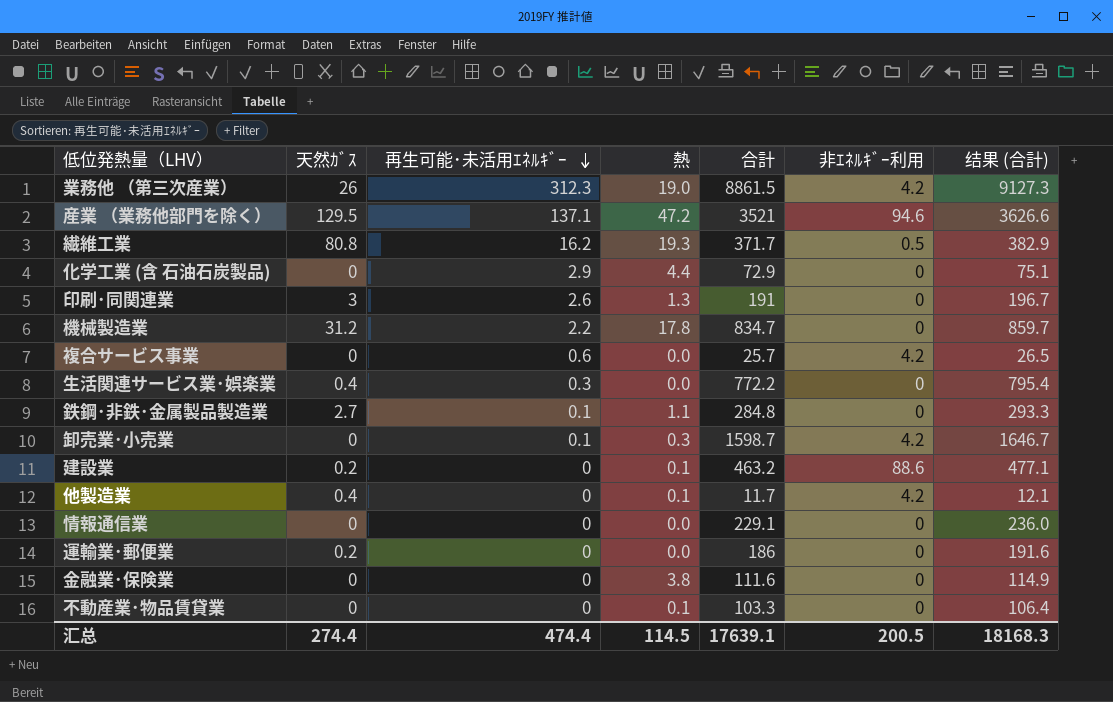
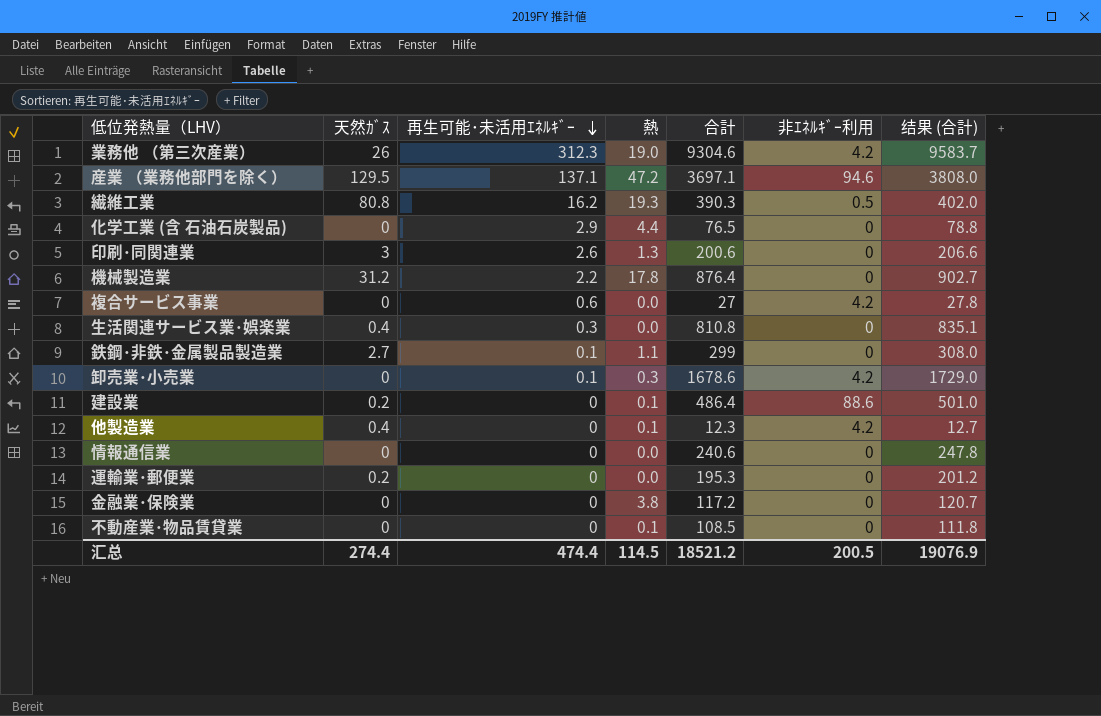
業務他 （第三次産業） | 合計: 8861.5 -> 9304.6
業務他 （第三次産業） | 结果 (合計): 9127.3 -> 9583.7
産業 （業務他部門を除く） | 合計: 3521 -> 3697.1
産業 （業務他部門を除く） | 结果 (合計): 3626.6 -> 3808.0
繊維工業 | 合計: 371.7 -> 390.3
繊維工業 | 结果 (合計): 382.9 -> 402.0
化学工業 (含 石油石炭製品) | 合計: 72.9 -> 76.5
化学工業 (含 石油石炭製品) | 结果 (合計): 75.1 -> 78.8
印刷･同関連業 | 合計: 191 -> 200.6
印刷･同関連業 | 结果 (合計): 196.7 -> 206.6
機械製造業 | 合計: 834.7 -> 876.4
機械製造業 | 结果 (合計): 859.7 -> 902.7
複合サービス事業 | 合計: 25.7 -> 27
複合サービス事業 | 结果 (合計): 26.5 -> 27.8
生活関連サービス業･娯楽業 | 合計: 772.2 -> 810.8
生活関連サービス業･娯楽業 | 结果 (合計): 795.4 -> 835.1
鉄鋼･非鉄･金属製品製造業 | 合計: 284.8 -> 299
鉄鋼･非鉄･金属製品製造業 | 结果 (合計): 293.3 -> 308.0
卸売業･小売業 | 合計: 1598.7 -> 1678.6
卸売業･小売業 | 结果 (合計): 1646.7 -> 1729.0
建設業 | 合計: 463.2 -> 486.4
建設業 | 结果 (合計): 477.1 -> 501.0
他製造業 | 合計: 11.7 -> 12.3
他製造業 | 结果 (合計): 12.1 -> 12.7
情報通信業 | 合計: 229.1 -> 240.6
情報通信業 | 结果 (合計): 236.0 -> 247.8
運輸業･郵便業 | 合計: 186 -> 195.3
運輸業･郵便業 | 结果 (合計): 191.6 -> 201.2
金融業･保険業 | 合計: 111.6 -> 117.2
金融業･保険業 | 结果 (合計): 114.9 -> 120.7
不動産業･物品賃貸業 | 合計: 103.3 -> 108.5
不動産業･物品賃貸業 | 结果 (合計): 106.4 -> 111.8
汇总 | 合計: 17639.1 -> 18521.2
汇总 | 结果 (合計): 18168.3 -> 19076.9

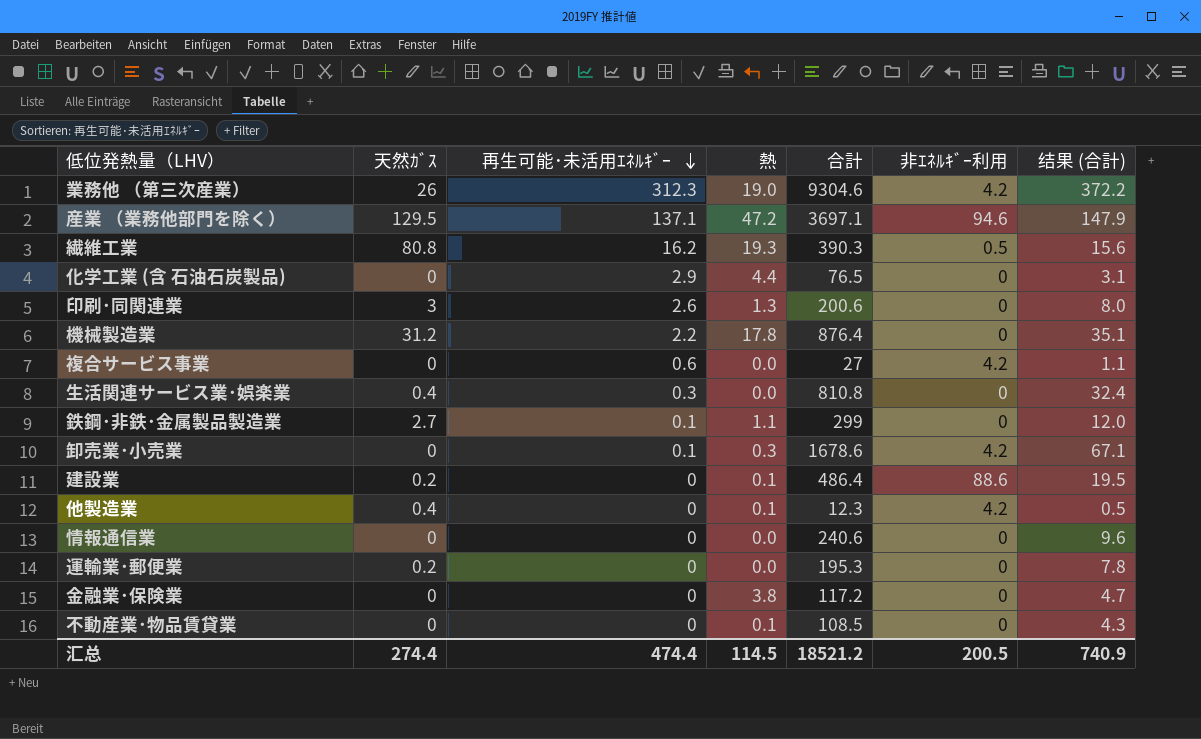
column 结果 (合計) | formula: [合計] * 1.03 -> [合計] * 0.04
汇总 | 结果 (合計): 19076.9 -> 740.9

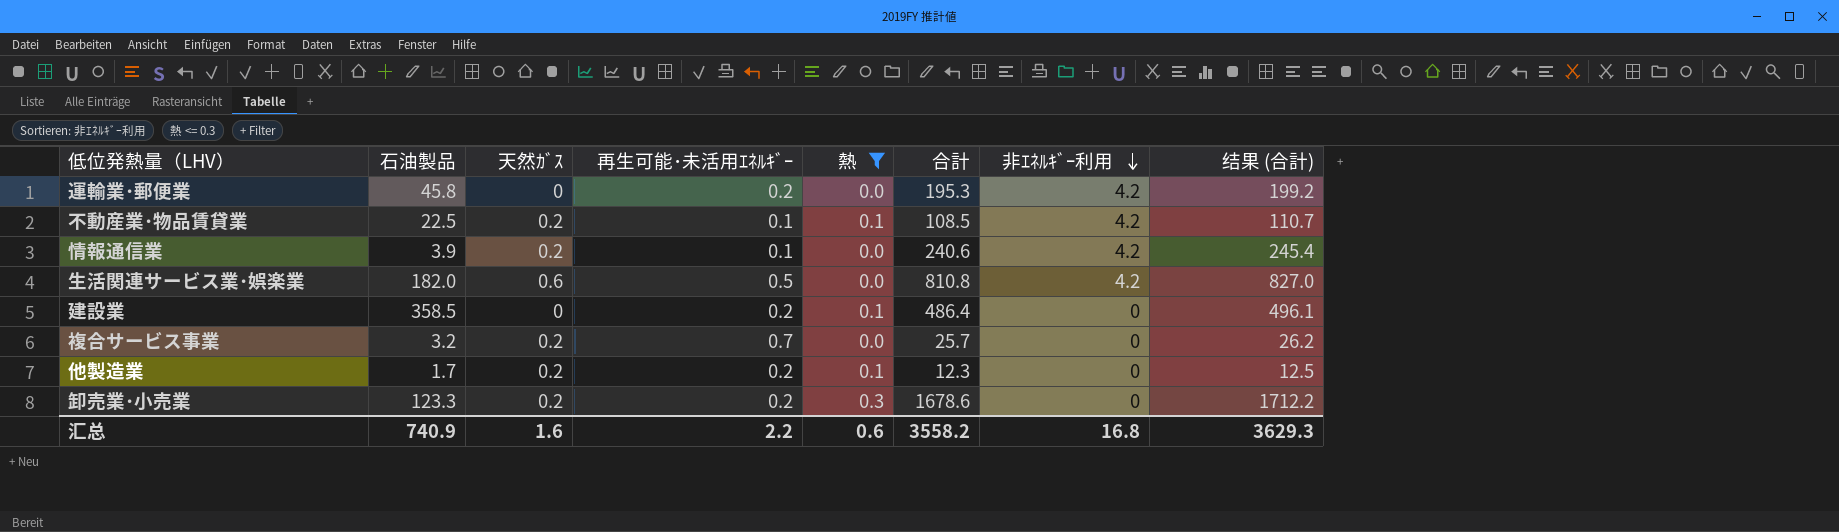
filter: none -> 熱 <= 0.3
row order: 再生可能･未活用ｴﾈﾙｷﾞｰ descending -> 非ｴﾈﾙｷﾞｰ利用 descending
column 石油製品 | position: none -> 2
column 结果 (合計) | formula: [合計] * 0.04 -> [合計] * 1.02
運輸業･郵便業 | 天然ｶﾞｽ: 0.2 -> 0
運輸業･郵便業 | 再生可能･未活用ｴﾈﾙｷﾞｰ: 0 -> 0.2
運輸業･郵便業 | 非ｴﾈﾙｷﾞｰ利用: 0 -> 4.2
不動産業･物品賃貸業 | 天然ｶﾞｽ: 0 -> 0.2
不動産業･物品賃貸業 | 再生可能･未活用ｴﾈﾙｷﾞｰ: 0 -> 0.1
不動産業･物品賃貸業 | 非ｴﾈﾙｷﾞｰ利用: 0 -> 4.2
情報通信業 | 天然ｶﾞｽ: 0 -> 0.2
情報通信業 | 再生可能･未活用ｴﾈﾙｷﾞｰ: 0 -> 0.1
情報通信業 | 非ｴﾈﾙｷﾞｰ利用: 0 -> 4.2
生活関連サービス業･娯楽業 | 天然ｶﾞｽ: 0.4 -> 0.6
生活関連サービス業･娯楽業 | 再生可能･未活用ｴﾈﾙｷﾞｰ: 0.3 -> 0.5
生活関連サービス業･娯楽業 | 非ｴﾈﾙｷﾞｰ利用: 0 -> 4.2
建設業 | 天然ｶﾞｽ: 0.2 -> 0
建設業 | 再生可能･未活用ｴﾈﾙｷﾞｰ: 0 -> 0.2
建設業 | 非ｴﾈﾙｷﾞｰ利用: 88.6 -> 0
複合サービス事業 | 天然ｶﾞｽ: 0 -> 0.2
複合サービス事業 | 再生可能･未活用ｴﾈﾙｷﾞｰ: 0.6 -> 0.7
複合サービス事業 | 合計: 27 -> 25.7
複合サービス事業 | 非ｴﾈﾙｷﾞｰ利用: 4.2 -> 0
他製造業 | 天然ｶﾞｽ: 0.4 -> 0.2
他製造業 | 再生可能･未活用ｴﾈﾙｷﾞｰ: 0 -> 0.2
他製造業 | 非ｴﾈﾙｷﾞｰ利用: 4.2 -> 0
卸売業･小売業 | 天然ｶﾞｽ: 0 -> 0.2
卸売業･小売業 | 再生可能･未活用ｴﾈﾙｷﾞｰ: 0.1 -> 0.2
卸売業･小売業 | 非ｴﾈﾙｷﾞｰ利用: 4.2 -> 0
汇总 | 天然ｶﾞｽ: 274.4 -> 1.6
汇总 | 再生可能･未活用ｴﾈﾙｷﾞｰ: 474.4 -> 2.2
汇总 | 熱: 114.5 -> 0.6
汇总 | 合計: 18521.2 -> 3558.2
汇总 | 非ｴﾈﾙｷﾞｰ利用: 200.5 -> 16.8
汇总 | 结果 (合計): 740.9 -> 3629.3

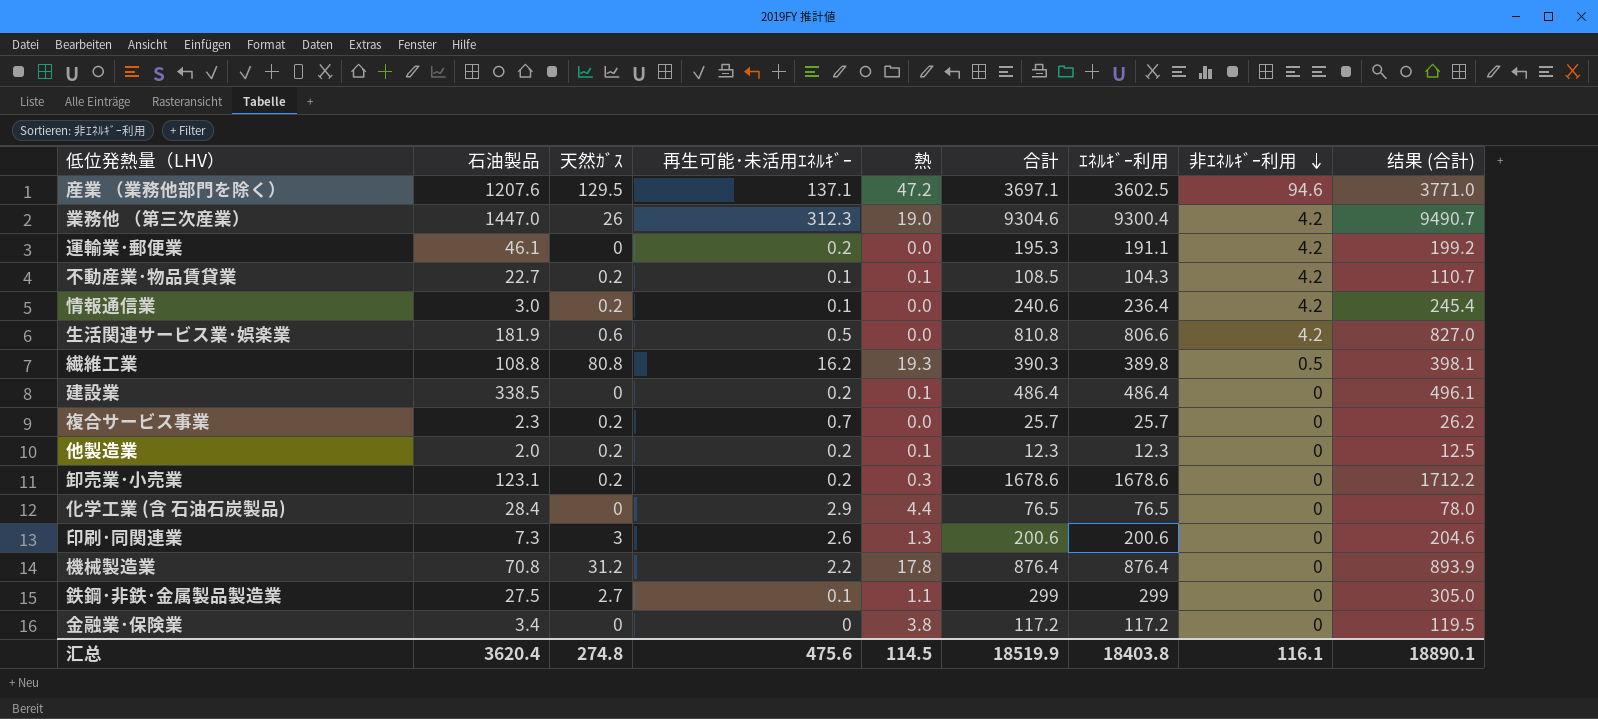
filter: 熱 <= 0.3 -> none
column ｴﾈﾙｷﾞｰ利用 | formula: none -> [合計] - [非ｴﾈﾙｷﾞｰ利用]
運輸業･郵便業 | 石油製品: 45.8 -> 46.1
不動産業･物品賃貸業 | 石油製品: 22.5 -> 22.7
情報通信業 | 石油製品: 3.9 -> 3.0
生活関連サービス業･娯楽業 | 石油製品: 182.0 -> 181.9
建設業 | 石油製品: 358.5 -> 338.5
複合サービス事業 | 石油製品: 3.2 -> 2.3
他製造業 | 石油製品: 1.7 -> 2.0
卸売業･小売業 | 石油製品: 123.3 -> 123.1
汇总 | 石油製品: 740.9 -> 3620.4
汇总 | 天然ｶﾞｽ: 1.6 -> 274.8
汇总 | 再生可能･未活用ｴﾈﾙｷﾞｰ: 2.2 -> 475.6
汇总 | 熱: 0.6 -> 114.5
汇总 | 合計: 3558.2 -> 18519.9
汇总 | 非ｴﾈﾙｷﾞｰ利用: 16.8 -> 116.1
汇总 | 结果 (合計): 3629.3 -> 18890.1

